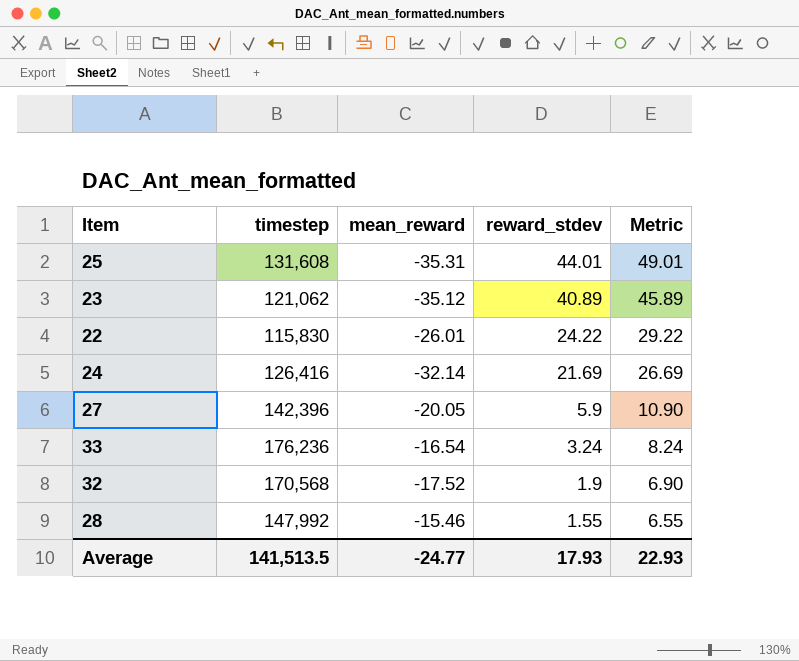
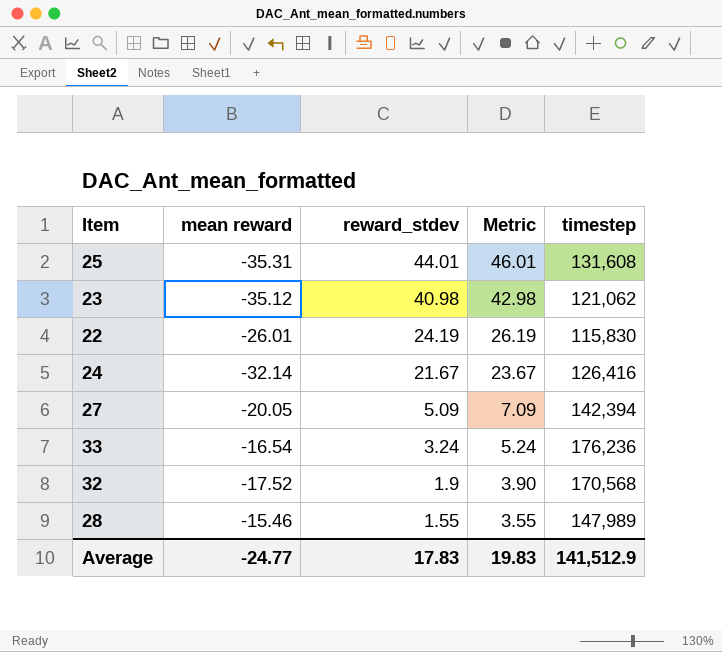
column name: mean_reward -> mean reward
column Metric | formula: [reward_stdev] + 5 -> [reward_stdev] + 2
column timestep | position: 2 -> 5
23 | reward_stdev: 40.89 -> 40.98
22 | reward_stdev: 24.22 -> 24.19
24 | reward_stdev: 21.69 -> 21.67
27 | reward_stdev: 5.9 -> 5.09
27 | timestep: 142,396 -> 142,394
28 | timestep: 147,992 -> 147,989
Average | reward_stdev: 17.93 -> 17.83
Average | Metric: 22.93 -> 19.83
Average | timestep: 141,513.5 -> 141,512.9

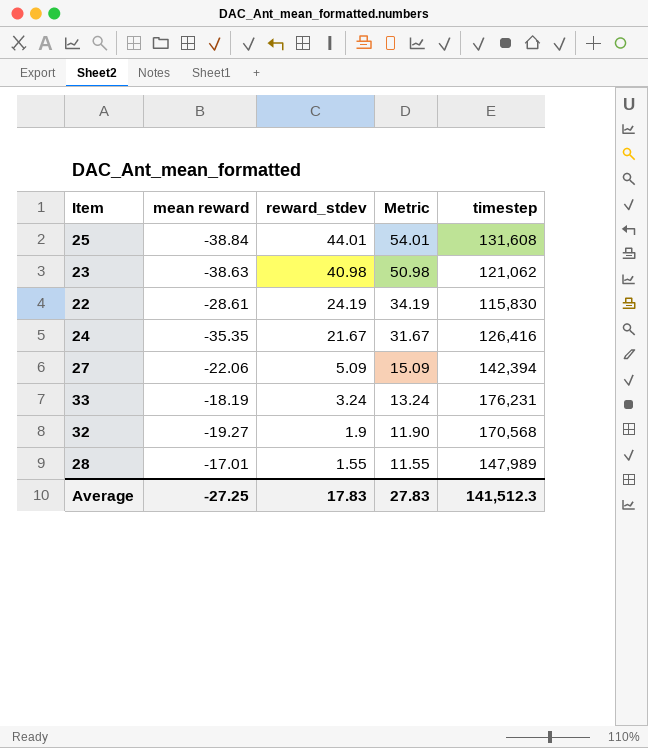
column Metric | formula: [reward_stdev] + 2 -> [reward_stdev] + 10
25 | mean reward: -35.31 -> -38.84
23 | mean reward: -35.12 -> -38.63
22 | mean reward: -26.01 -> -28.61
24 | mean reward: -32.14 -> -35.35
27 | mean reward: -20.05 -> -22.06
33 | mean reward: -16.54 -> -18.19
33 | timestep: 176,236 -> 176,231
32 | mean reward: -17.52 -> -19.27
28 | mean reward: -15.46 -> -17.01
Average | mean reward: -24.77 -> -27.25
Average | Metric: 19.83 -> 27.83
Average | timestep: 141,512.9 -> 141,512.3

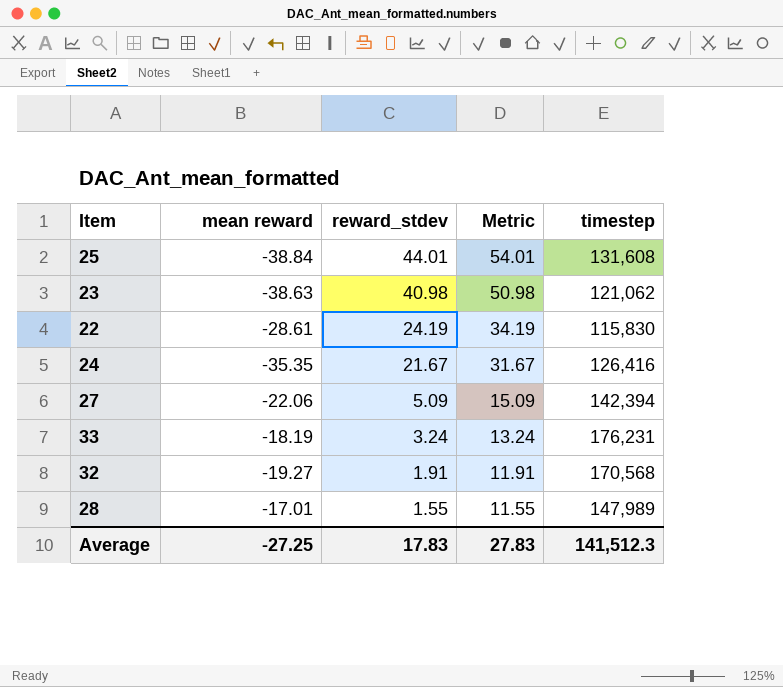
32 | reward_stdev: 1.9 -> 1.91
32 | Metric: 11.90 -> 11.91

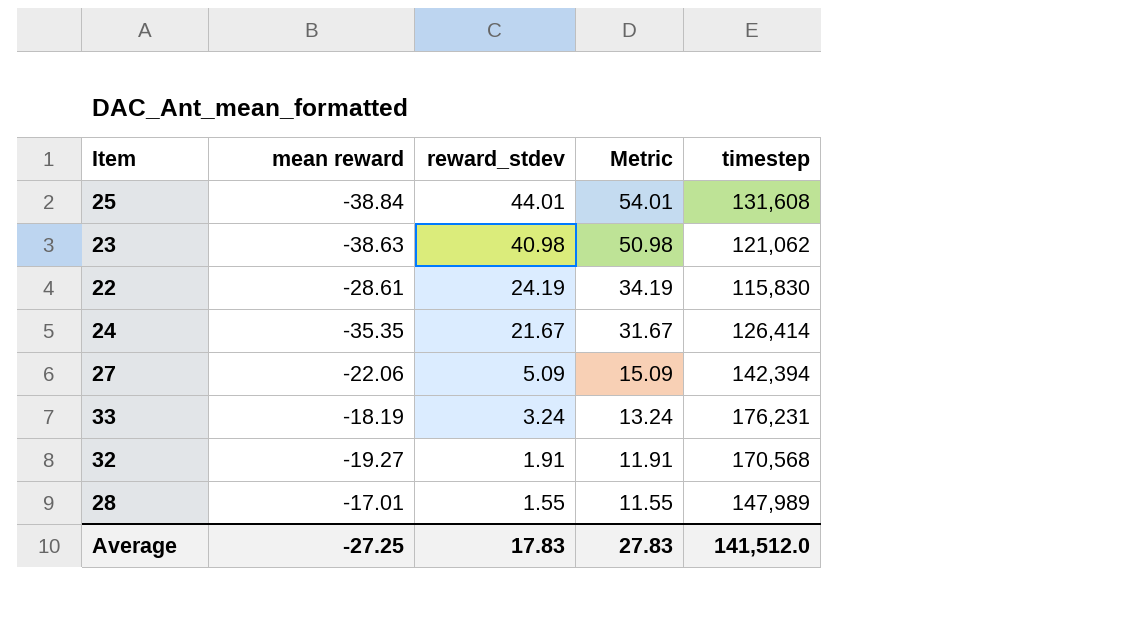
24 | timestep: 126,416 -> 126,414
Average | timestep: 141,512.3 -> 141,512.0

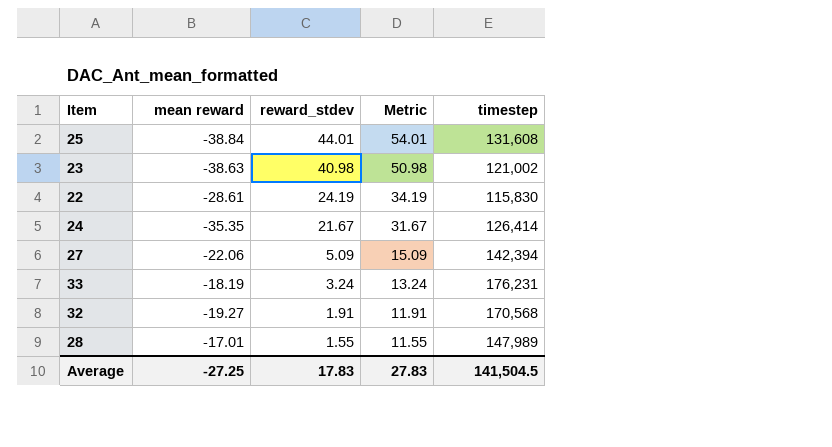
23 | timestep: 121,062 -> 121,002
Average | timestep: 141,512.0 -> 141,504.5

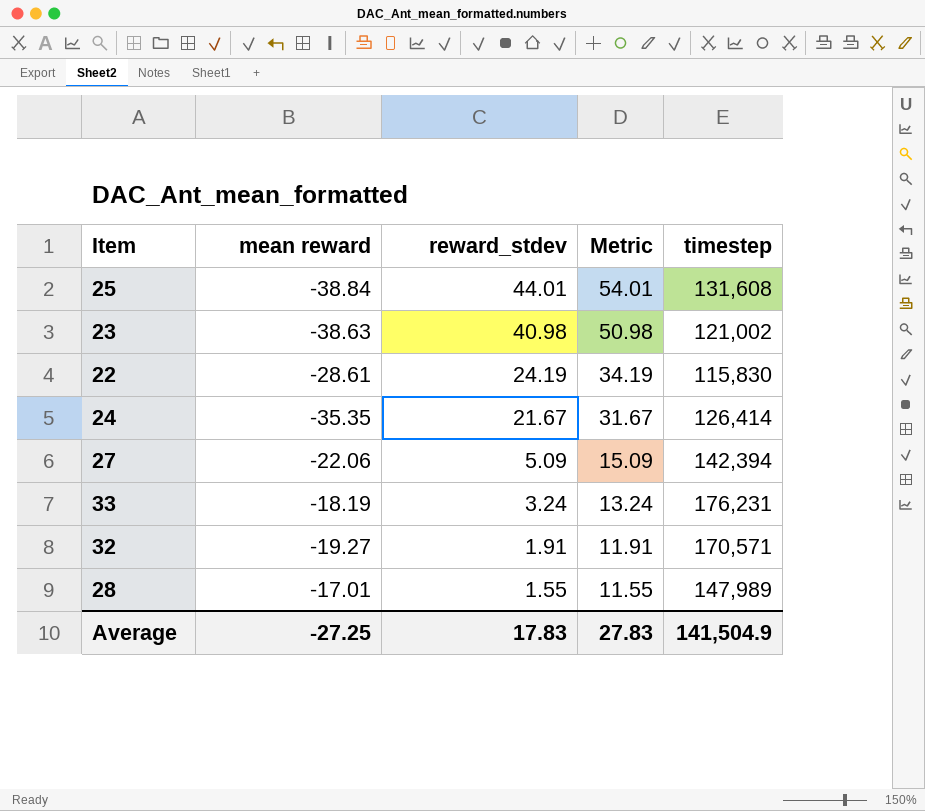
32 | timestep: 170,568 -> 170,571
Average | timestep: 141,504.5 -> 141,504.9

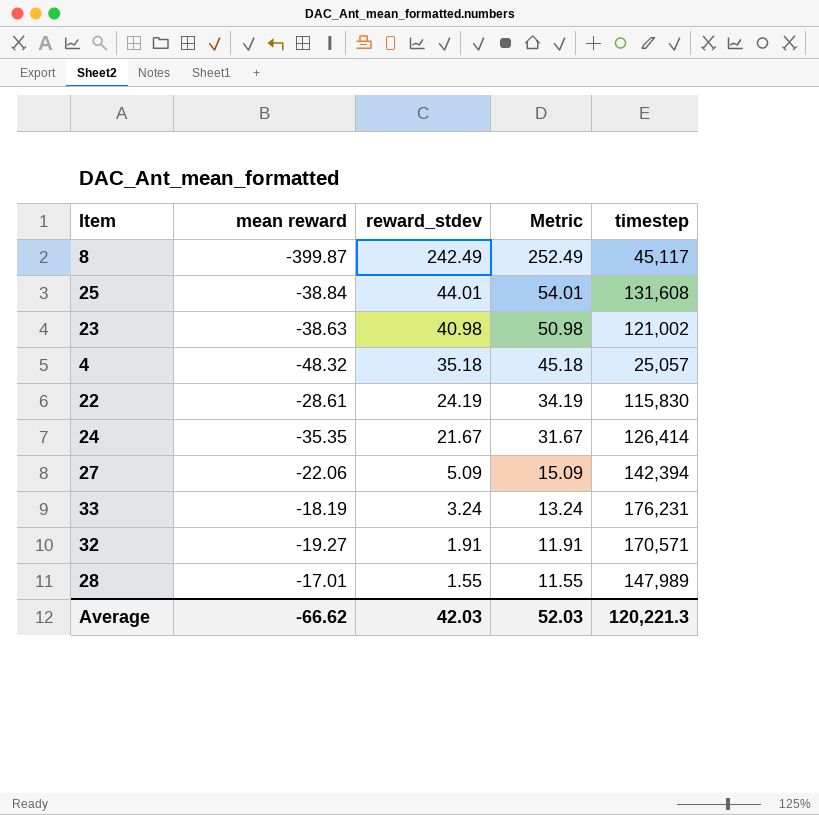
row 8: none -> -399.87 | 242.49 | 252.49 | 45,117
row 4: none -> -48.32 | 35.18 | 45.18 | 25,057
Average | mean reward: -27.25 -> -66.62
Average | reward_stdev: 17.83 -> 42.03
Average | Metric: 27.83 -> 52.03
Average | timestep: 141,504.9 -> 120,221.3

